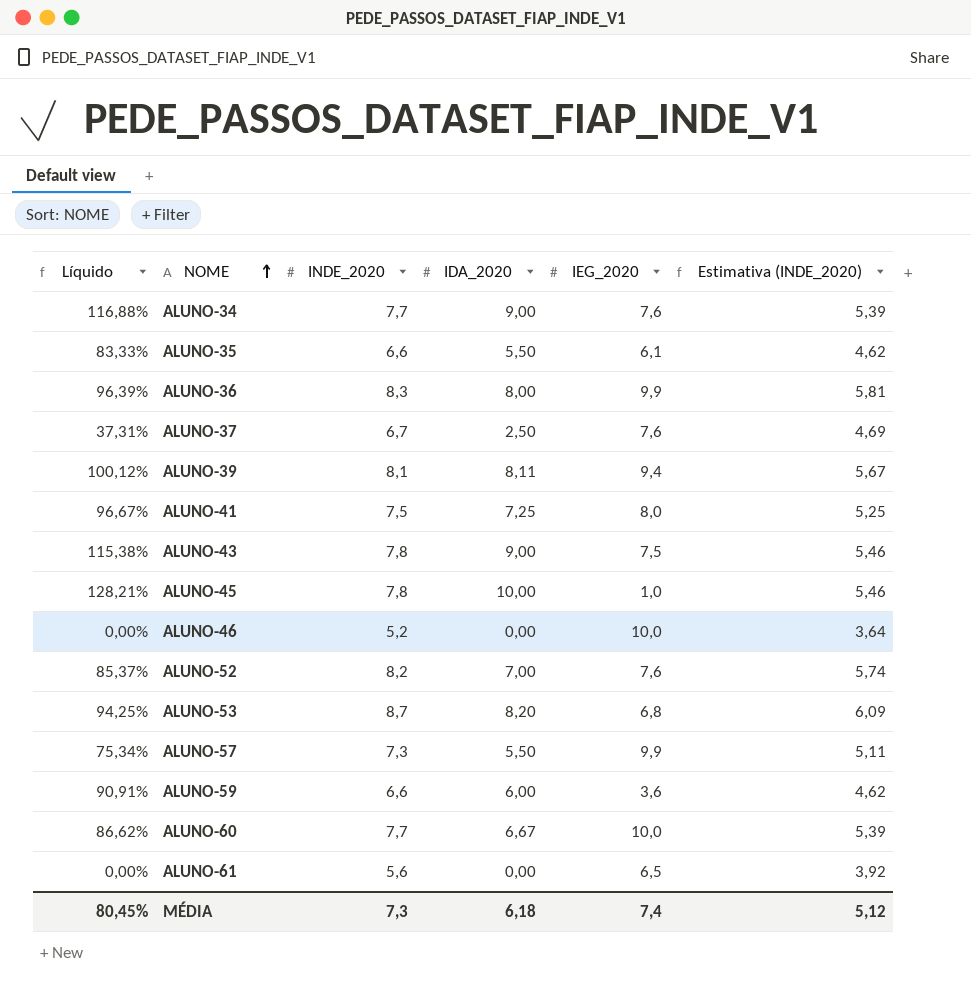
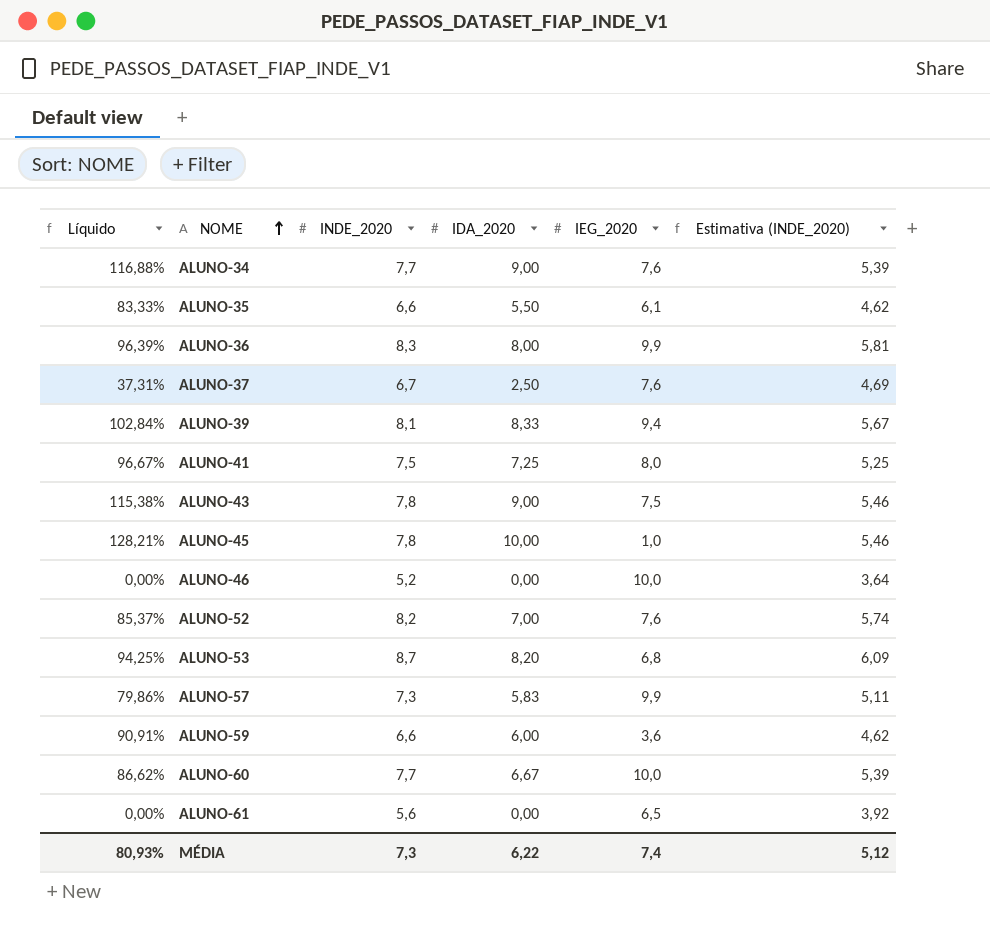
ALUNO-39 | Líquido: 100,12% -> 102,84%
ALUNO-39 | IDA_2020: 8,11 -> 8,33
ALUNO-57 | Líquido: 75,34% -> 79,86%
ALUNO-57 | IDA_2020: 5,50 -> 5,83
MÉDIA | Líquido: 80,45% -> 80,93%
MÉDIA | IDA_2020: 6,18 -> 6,22

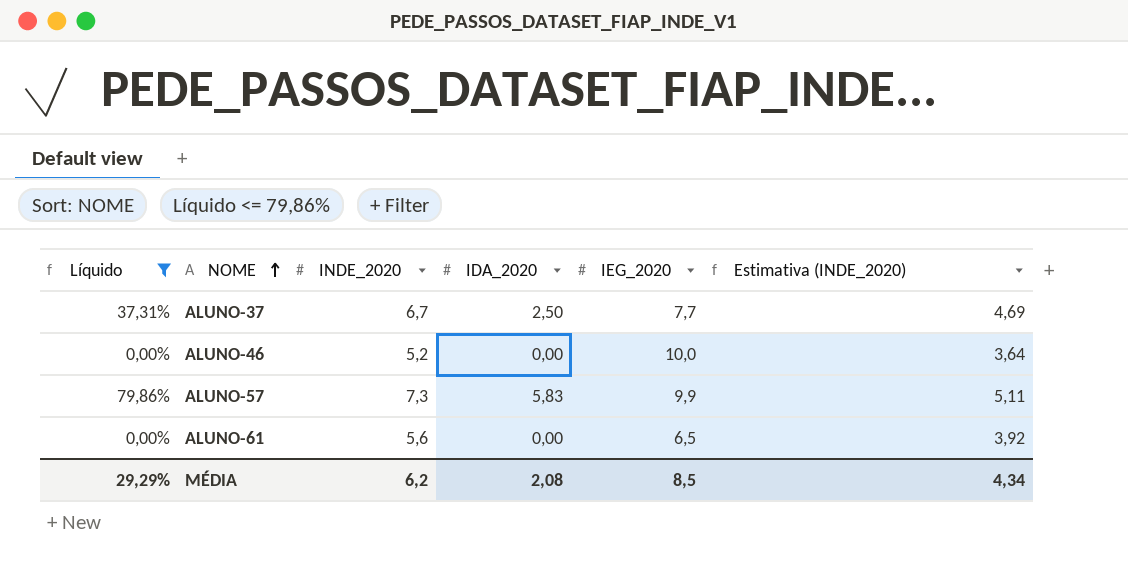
filter: none -> Líquido <= 79,86%
ALUNO-37 | IEG_2020: 7,6 -> 7,7
MÉDIA | Líquido: 80,93% -> 29,29%
MÉDIA | INDE_2020: 7,3 -> 6,2
MÉDIA | IDA_2020: 6,22 -> 2,08
MÉDIA | IEG_2020: 7,4 -> 8,5
MÉDIA | Estimativa (INDE_2020): 5,12 -> 4,34

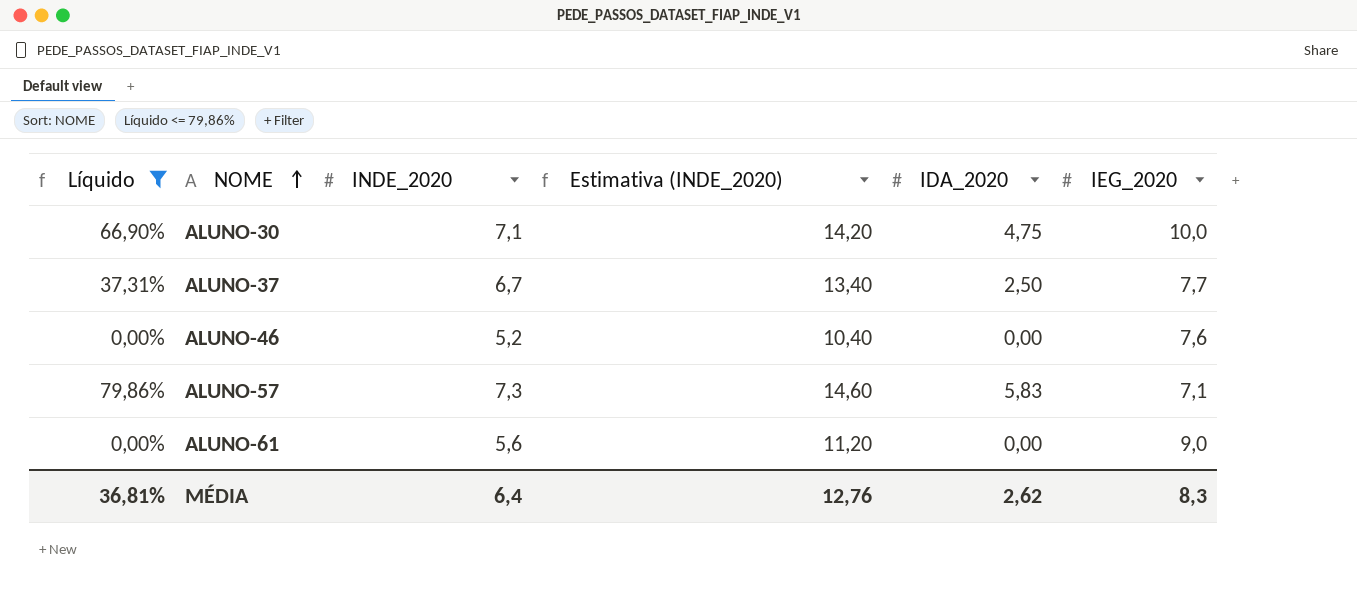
column Estimativa (INDE_2020) | formula: [INDE_2020] * 0,7 -> [INDE_2020] * 2
column Estimativa (INDE_2020) | position: 6 -> 4
row ALUNO-30: none -> 66,90% | 7,1 | 14,20 | 4,75 | 10,0
ALUNO-46 | IEG_2020: 10,0 -> 7,6
ALUNO-57 | IEG_2020: 9,9 -> 7,1
ALUNO-61 | IEG_2020: 6,5 -> 9,0
MÉDIA | Líquido: 29,29% -> 36,81%
MÉDIA | INDE_2020: 6,2 -> 6,4
MÉDIA | Estimativa (INDE_2020): 4,34 -> 12,76
MÉDIA | IDA_2020: 2,08 -> 2,62
MÉDIA | IEG_2020: 8,5 -> 8,3

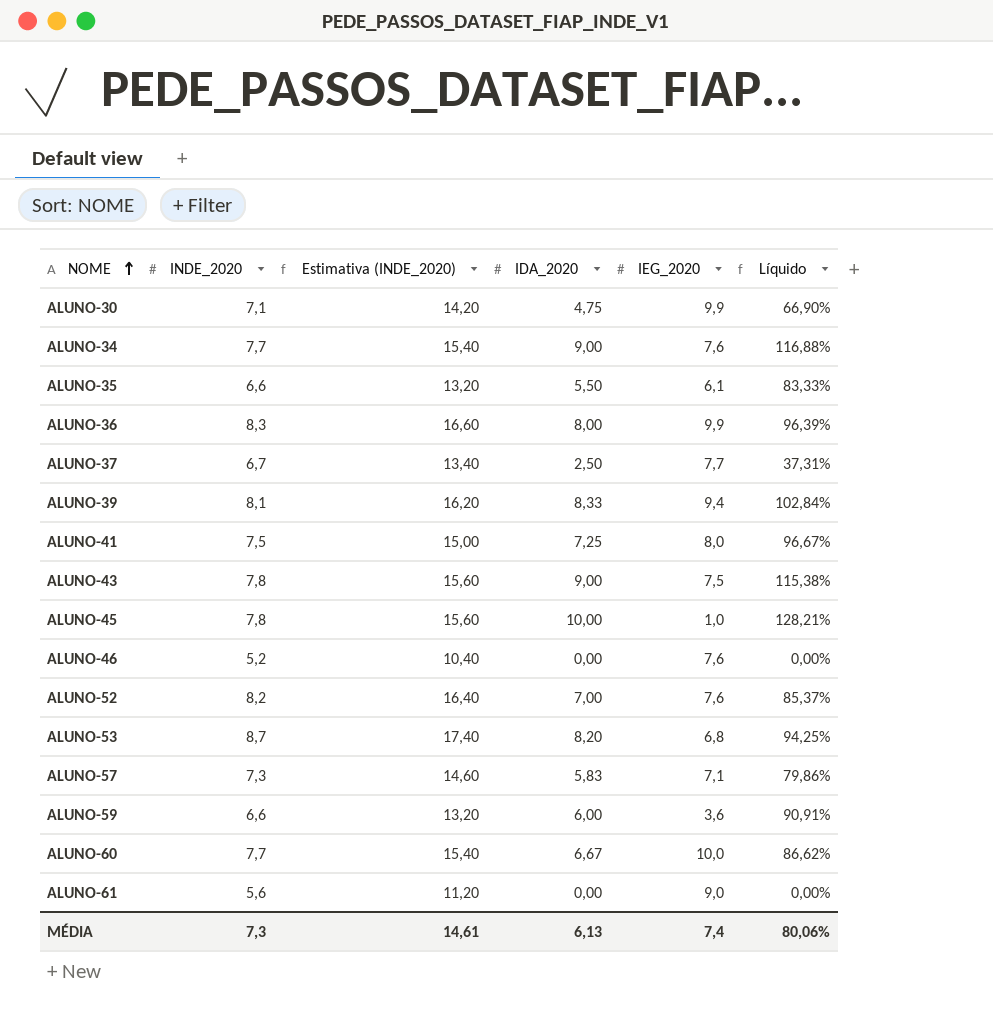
filter: Líquido <= 79,86% -> none
column Líquido | position: 1 -> 6
ALUNO-30 | IEG_2020: 10,0 -> 9,9
MÉDIA | INDE_2020: 6,4 -> 7,3
MÉDIA | Estimativa (INDE_2020): 12,76 -> 14,61
MÉDIA | IDA_2020: 2,62 -> 6,13
MÉDIA | IEG_2020: 8,3 -> 7,4
MÉDIA | Líquido: 36,81% -> 80,06%

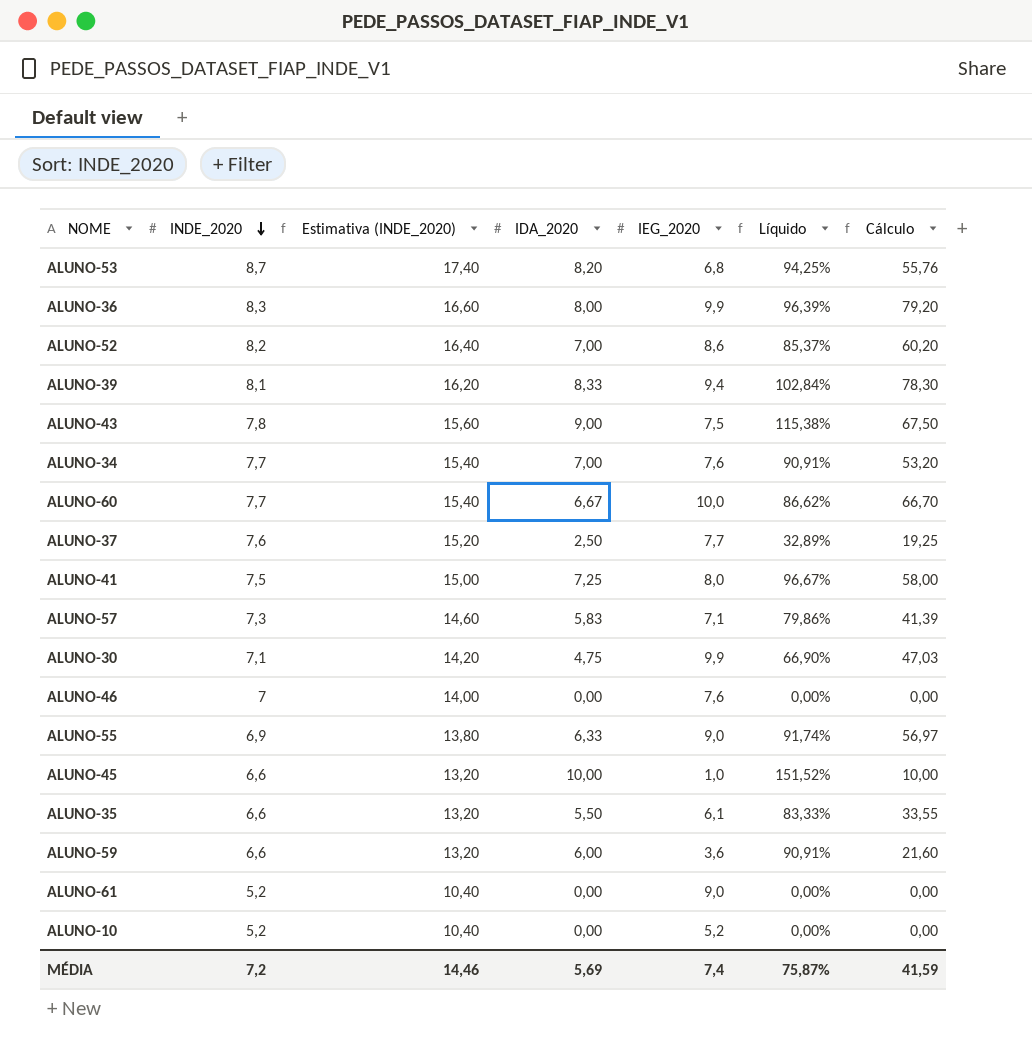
row order: NOME ascending -> INDE_2020 descending
column Cálculo | formula: none -> [IDA_2020] * [IEG_2020]
ALUNO-52 | IEG_2020: 7,6 -> 8,6
ALUNO-34 | IDA_2020: 9,00 -> 7,00
ALUNO-34 | Líquido: 116,88% -> 90,91%
ALUNO-37 | INDE_2020: 6,7 -> 7,6
ALUNO-37 | Estimativa (INDE_2020): 13,40 -> 15,20
ALUNO-37 | Líquido: 37,31% -> 32,89%
ALUNO-46 | INDE_2020: 5,2 -> 7
ALUNO-46 | Estimativa (INDE_2020): 10,40 -> 14,00
row ALUNO-55: none -> 6,9 | 13,80 | 6,33 | 9,0 | 91,74% | 56,97
ALUNO-45 | INDE_2020: 7,8 -> 6,6
ALUNO-45 | Estimativa (INDE_2020): 15,60 -> 13,20
ALUNO-45 | Líquido: 128,21% -> 151,52%
ALUNO-61 | INDE_2020: 5,6 -> 5,2
ALUNO-61 | Estimativa (INDE_2020): 11,20 -> 10,40
row ALUNO-10: none -> 5,2 | 10,40 | 0,00 | 5,2 | 0,00% | 0,00
MÉDIA | INDE_2020: 7,3 -> 7,2
MÉDIA | Estimativa (INDE_2020): 14,61 -> 14,46
MÉDIA | IDA_2020: 6,13 -> 5,69
MÉDIA | Líquido: 80,06% -> 75,87%

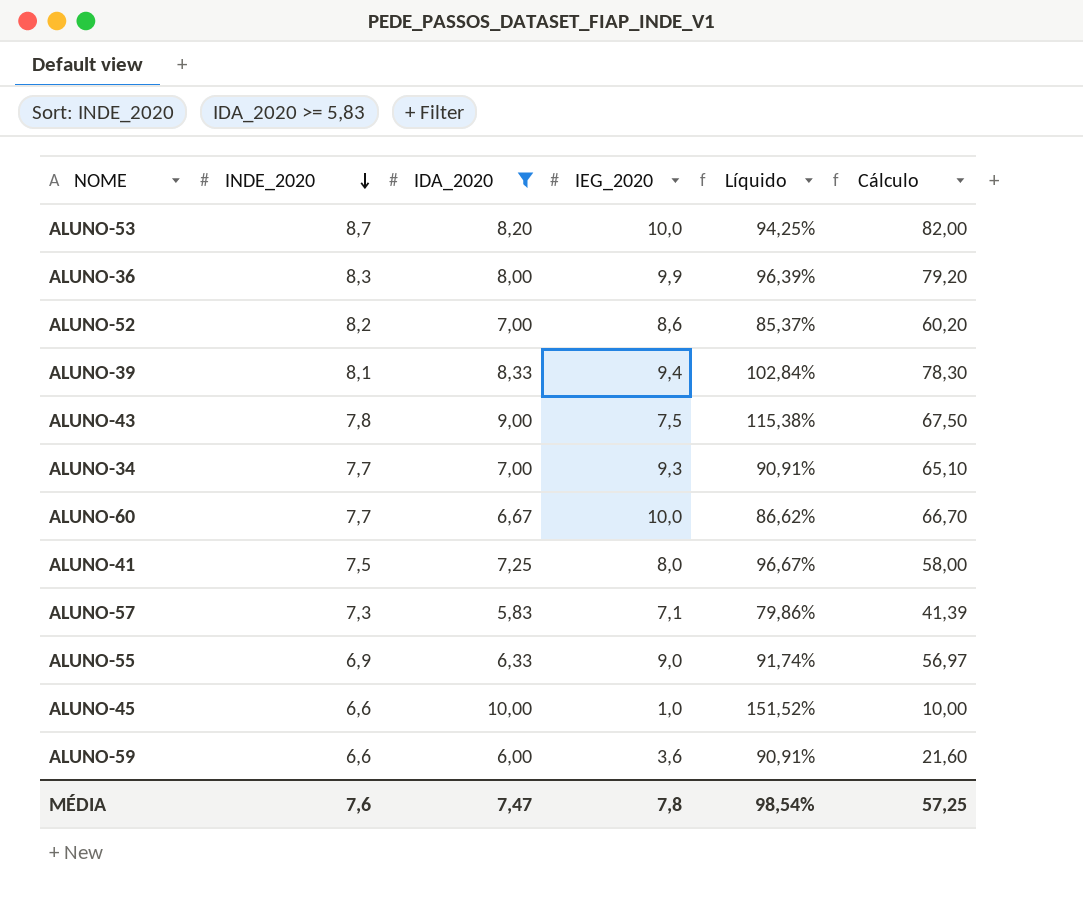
filter: none -> IDA_2020 >= 5,83
column Estimativa (INDE_2020) | formula: [INDE_2020] * 2 -> none
ALUNO-53 | IEG_2020: 6,8 -> 10,0
ALUNO-53 | Cálculo: 55,76 -> 82,00
ALUNO-34 | IEG_2020: 7,6 -> 9,3
ALUNO-34 | Cálculo: 53,20 -> 65,10
MÉDIA | INDE_2020: 7,2 -> 7,6
MÉDIA | IDA_2020: 5,69 -> 7,47
MÉDIA | IEG_2020: 7,4 -> 7,8
MÉDIA | Líquido: 75,87% -> 98,54%
MÉDIA | Cálculo: 41,59 -> 57,25

